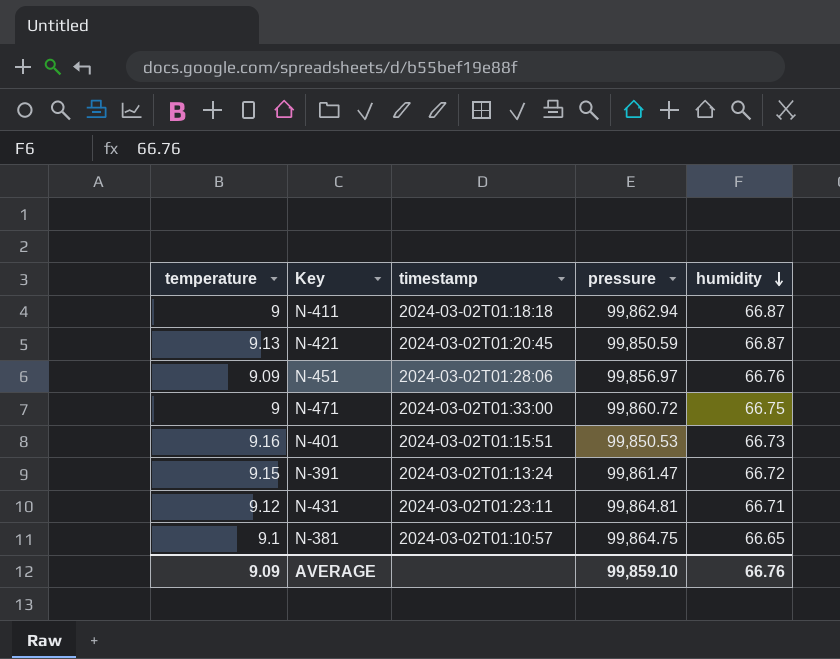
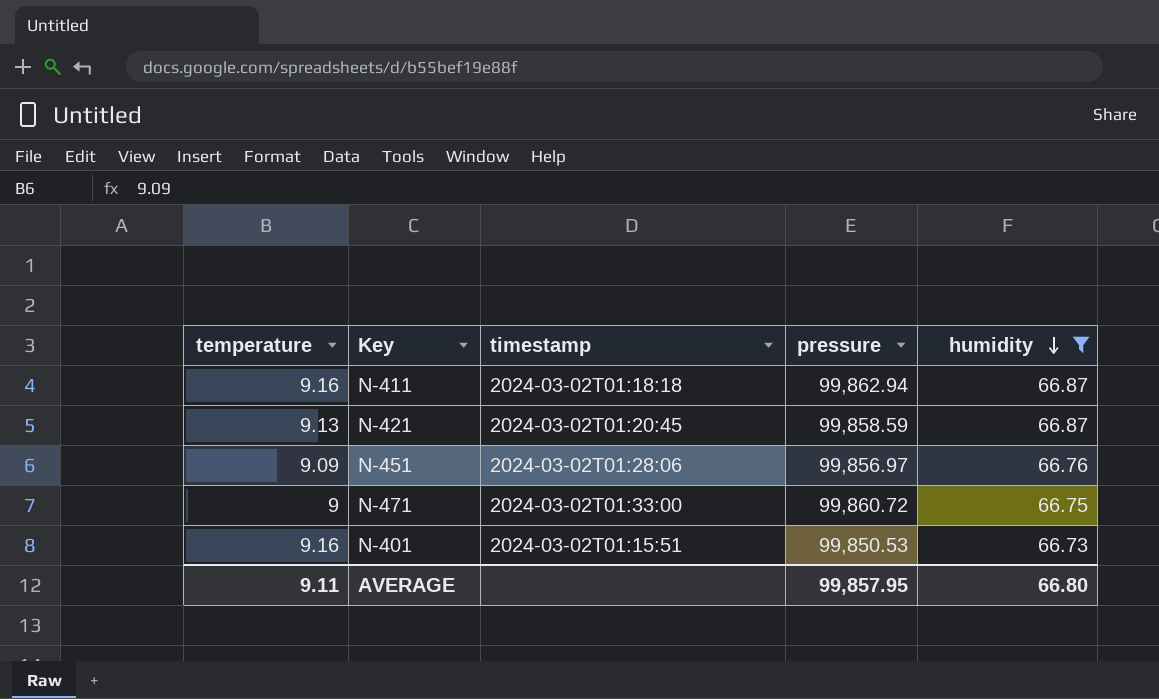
filter: none -> humidity >= 66.73
N-411 | temperature: 9 -> 9.16
N-421 | pressure: 99,850.59 -> 99,858.59
AVERAGE | temperature: 9.09 -> 9.11
AVERAGE | pressure: 99,859.10 -> 99,857.95
AVERAGE | humidity: 66.76 -> 66.80

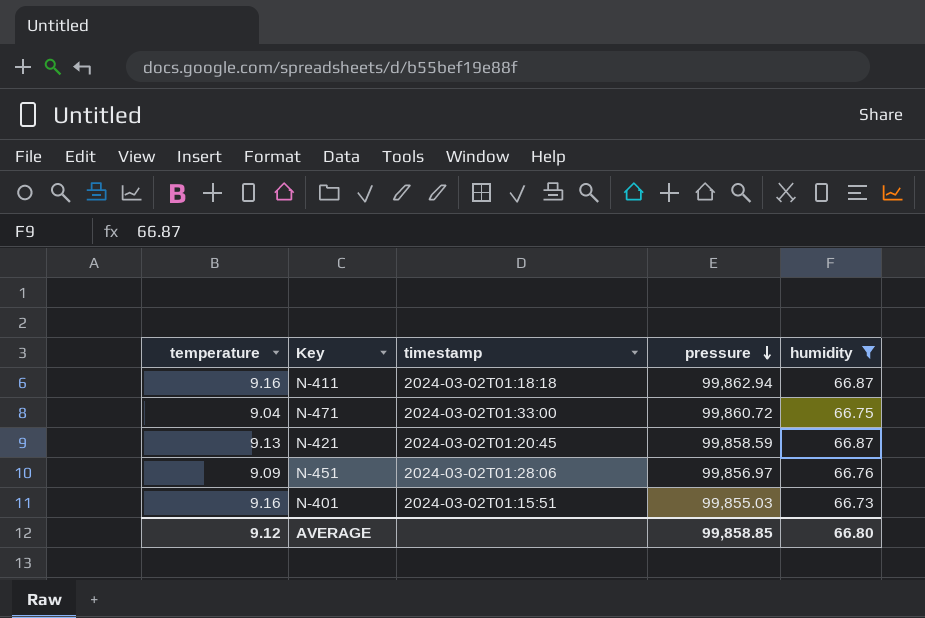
row order: humidity descending -> pressure descending
N-471 | temperature: 9 -> 9.04
N-401 | pressure: 99,850.53 -> 99,855.03
AVERAGE | temperature: 9.11 -> 9.12
AVERAGE | pressure: 99,857.95 -> 99,858.85

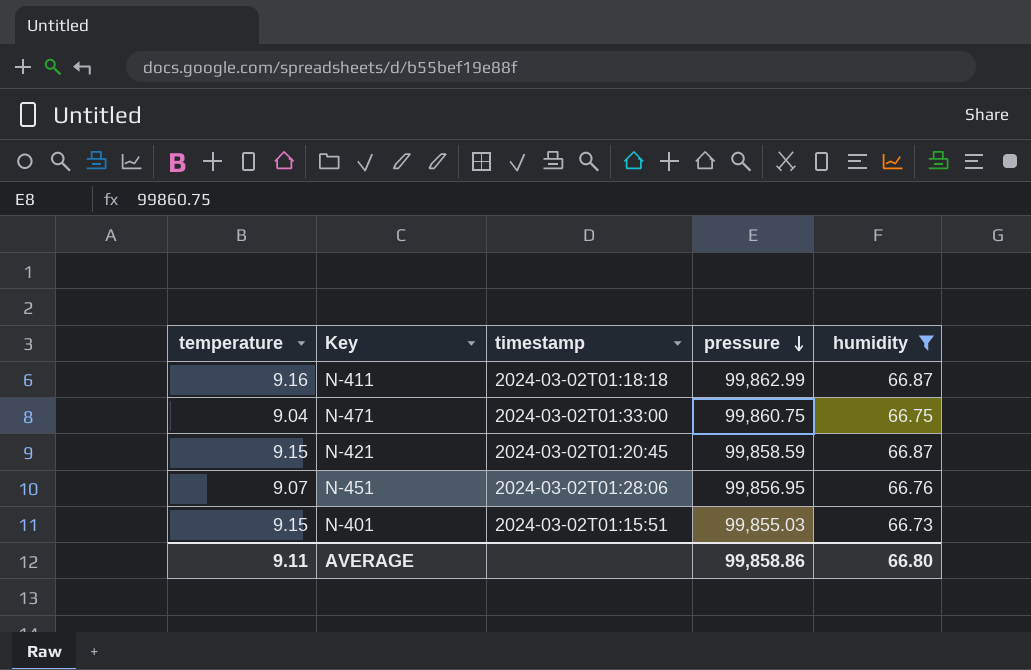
N-411 | pressure: 99,862.94 -> 99,862.99
N-471 | pressure: 99,860.72 -> 99,860.75
N-421 | temperature: 9.13 -> 9.15
N-451 | temperature: 9.09 -> 9.07
N-451 | pressure: 99,856.97 -> 99,856.95
N-401 | temperature: 9.16 -> 9.15
AVERAGE | temperature: 9.12 -> 9.11
AVERAGE | pressure: 99,858.85 -> 99,858.86

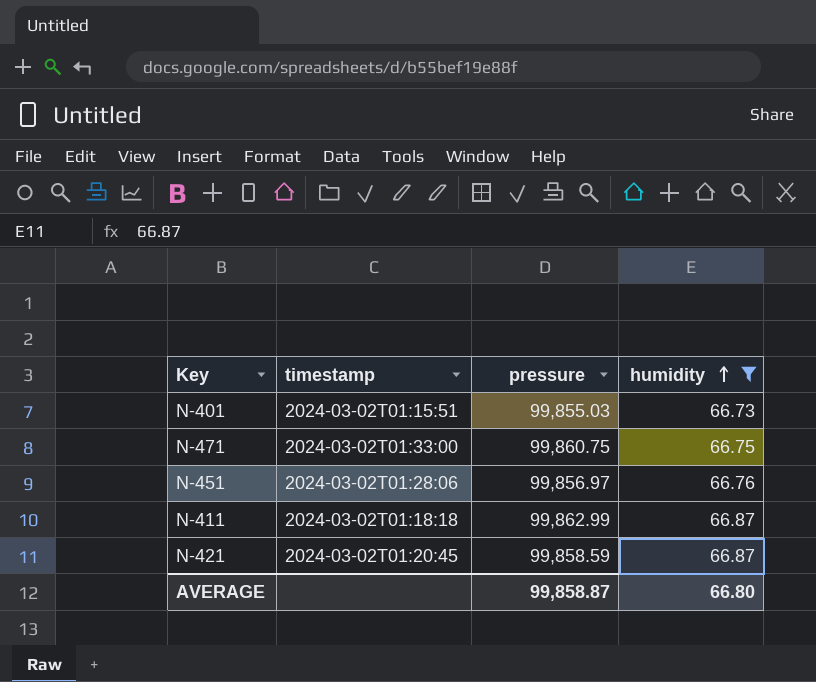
row order: pressure descending -> humidity ascending
column temperature | position: 1 -> none
N-451 | pressure: 99,856.95 -> 99,856.97
AVERAGE | pressure: 99,858.86 -> 99,858.87

